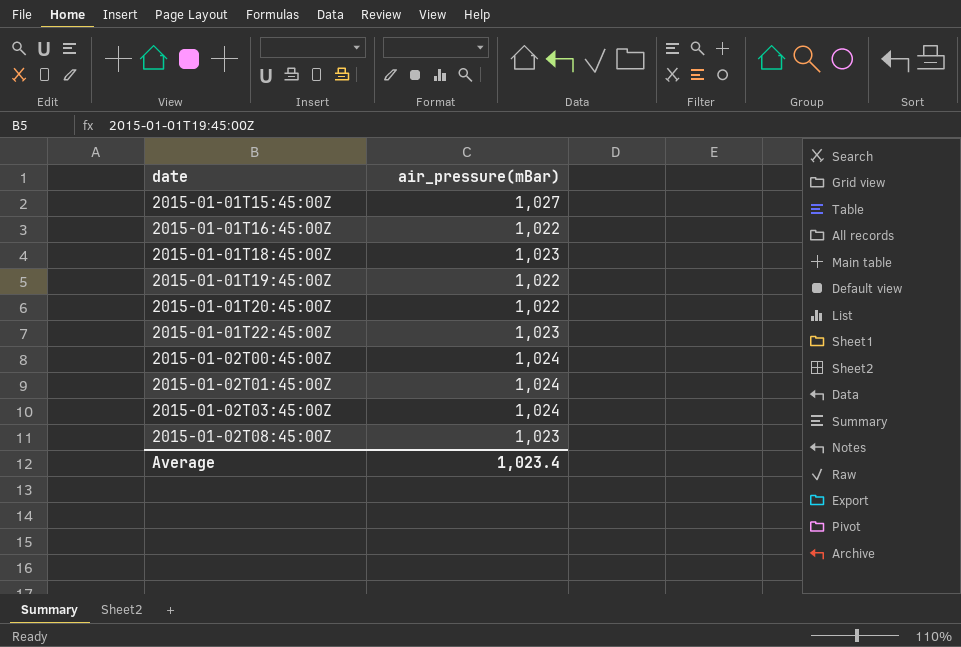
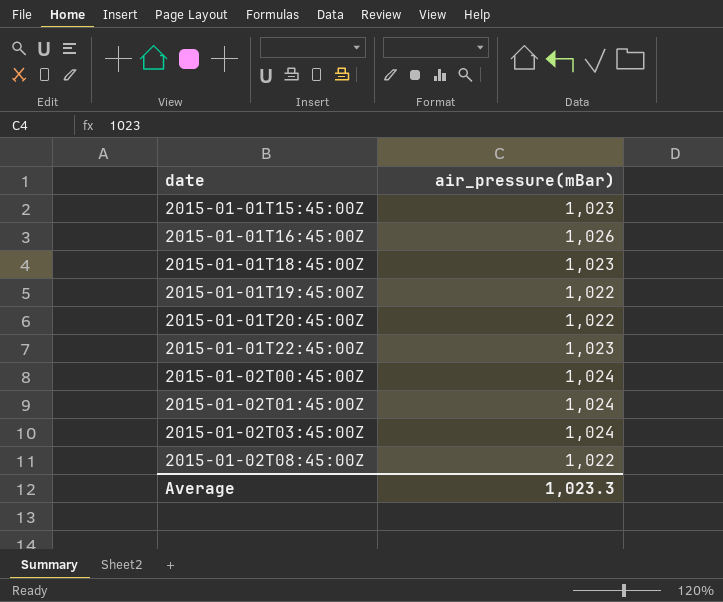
2015-01-01T15:45:00Z | air_pressure(mBar): 1,027 -> 1,023
2015-01-01T16:45:00Z | air_pressure(mBar): 1,022 -> 1,026
2015-01-02T08:45:00Z | air_pressure(mBar): 1,023 -> 1,022
Average | air_pressure(mBar): 1,023.4 -> 1,023.3

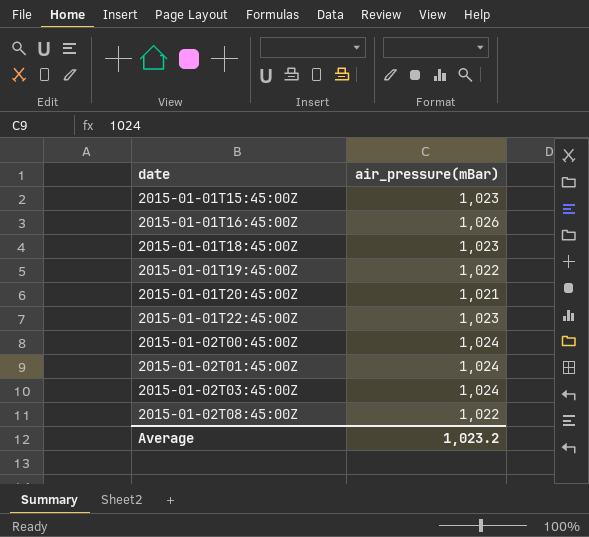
2015-01-01T20:45:00Z | air_pressure(mBar): 1,022 -> 1,021
Average | air_pressure(mBar): 1,023.3 -> 1,023.2

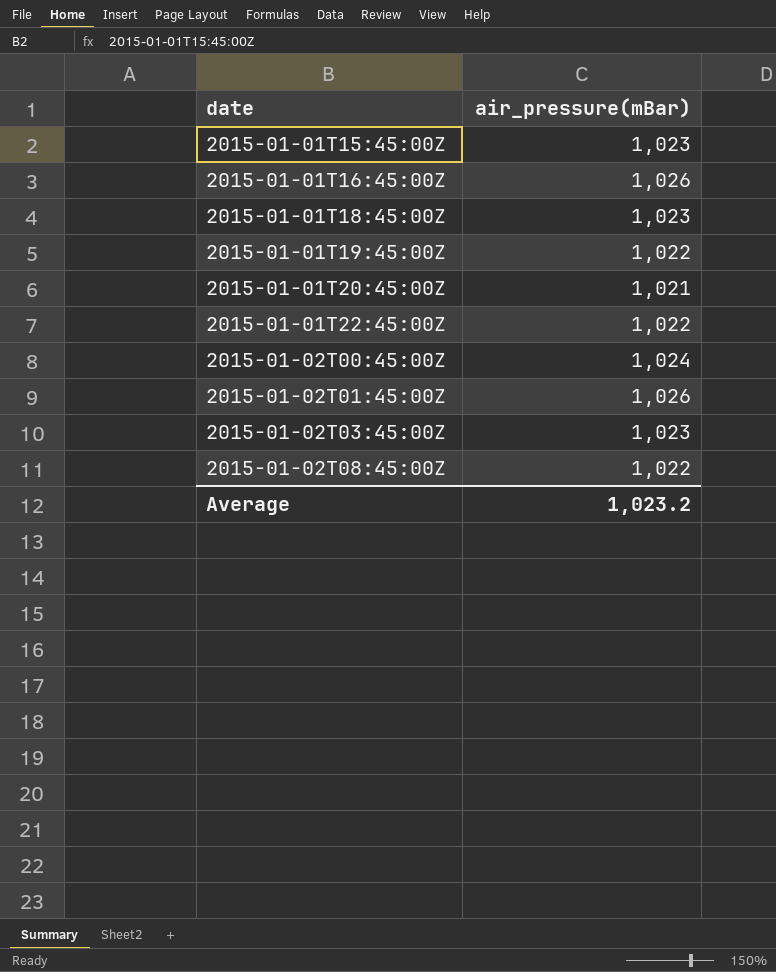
2015-01-01T22:45:00Z | air_pressure(mBar): 1,023 -> 1,022
2015-01-02T01:45:00Z | air_pressure(mBar): 1,024 -> 1,026
2015-01-02T03:45:00Z | air_pressure(mBar): 1,024 -> 1,023

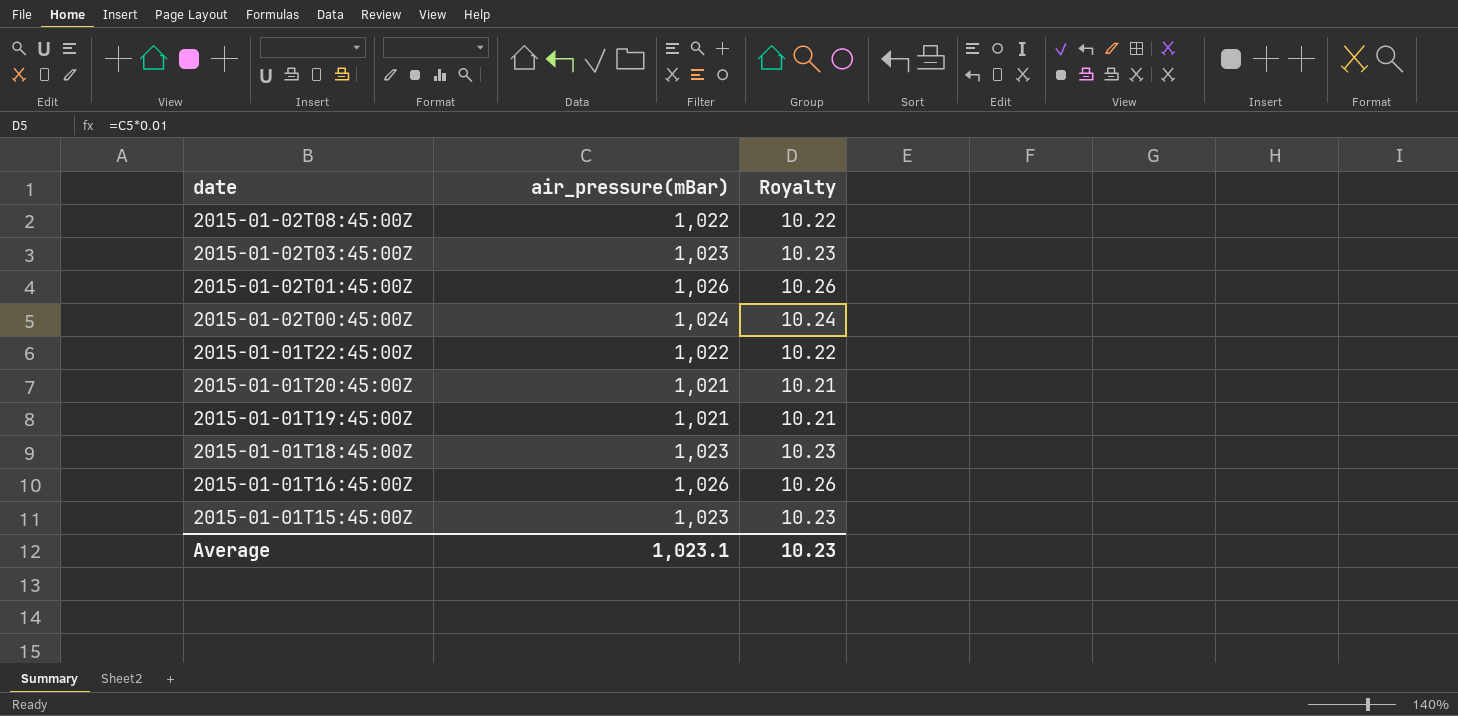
row order: date ascending -> date descending
column Royalty | formula: none -> [air_pressure(mBar)] * 0.01
2015-01-01T19:45:00Z | air_pressure(mBar): 1,022 -> 1,021
Average | air_pressure(mBar): 1,023.2 -> 1,023.1

